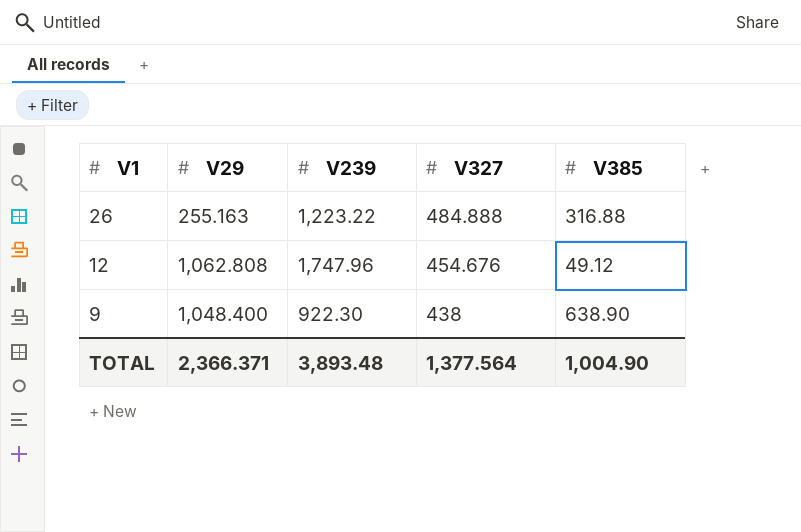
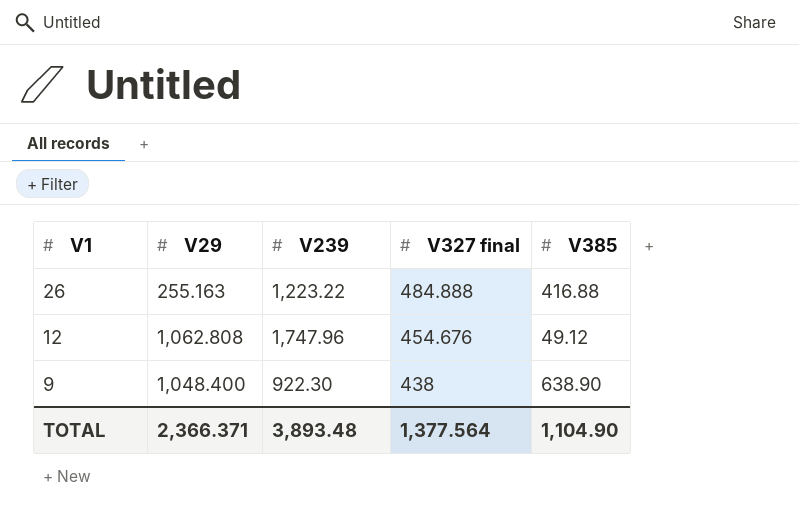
column name: V327 -> V327 final
26 | V385: 316.88 -> 416.88
TOTAL | V385: 1,004.90 -> 1,104.90

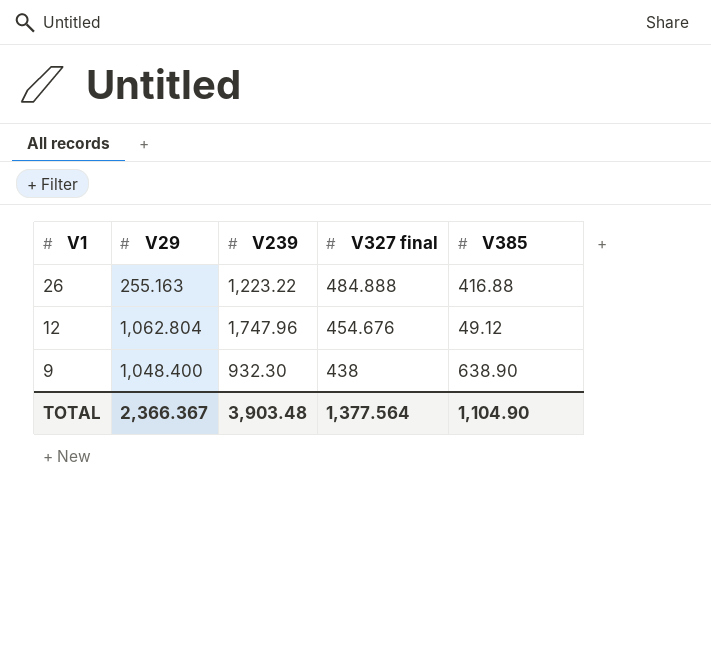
12 | V29: 1,062.808 -> 1,062.804
9 | V239: 922.30 -> 932.30
TOTAL | V29: 2,366.371 -> 2,366.367
TOTAL | V239: 3,893.48 -> 3,903.48

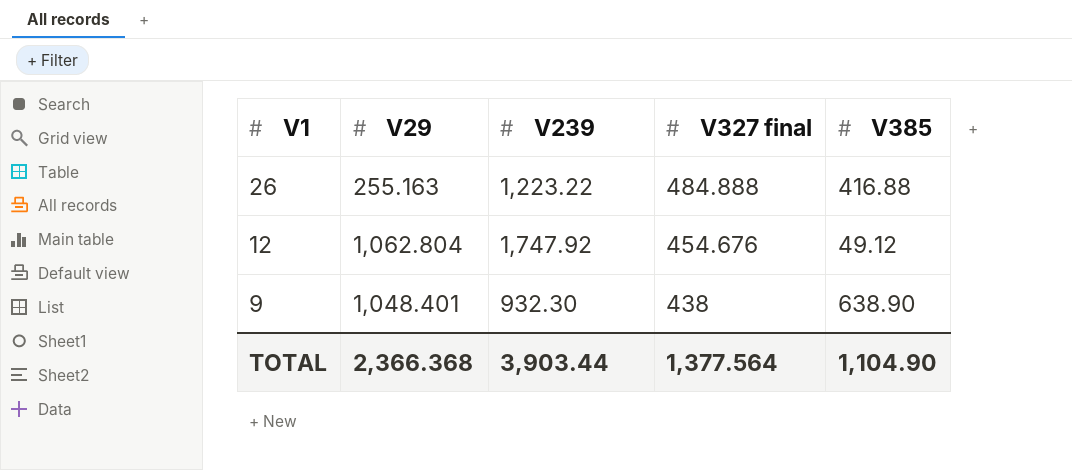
12 | V239: 1,747.96 -> 1,747.92
9 | V29: 1,048.400 -> 1,048.401
TOTAL | V29: 2,366.367 -> 2,366.368
TOTAL | V239: 3,903.48 -> 3,903.44

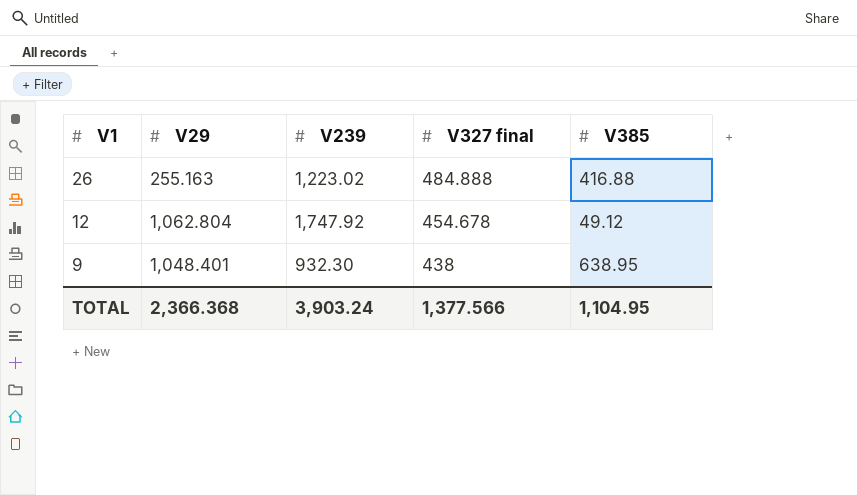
26 | V239: 1,223.22 -> 1,223.02
12 | V327 final: 454.676 -> 454.678
9 | V385: 638.90 -> 638.95
TOTAL | V239: 3,903.44 -> 3,903.24
TOTAL | V327 final: 1,377.564 -> 1,377.566
TOTAL | V385: 1,104.90 -> 1,104.95

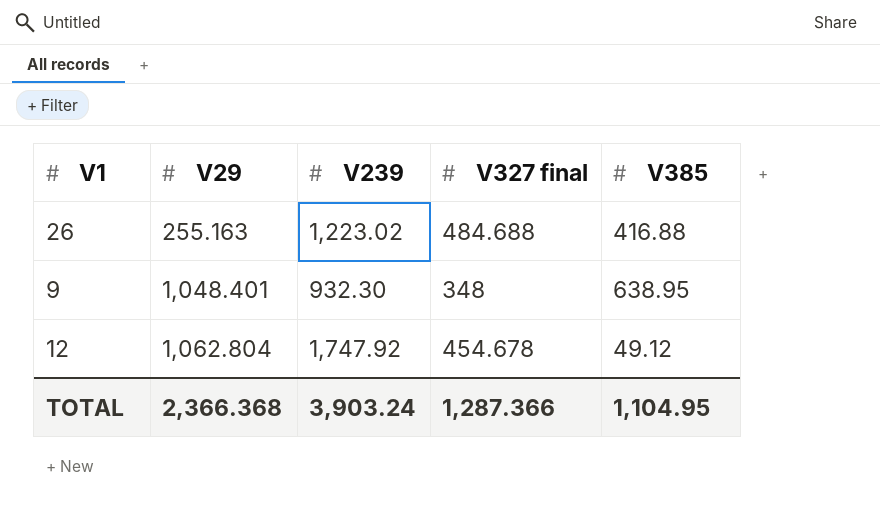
row order: V1 descending -> V29 ascending
26 | V327 final: 484.888 -> 484.688
9 | V327 final: 438 -> 348
TOTAL | V327 final: 1,377.566 -> 1,287.366

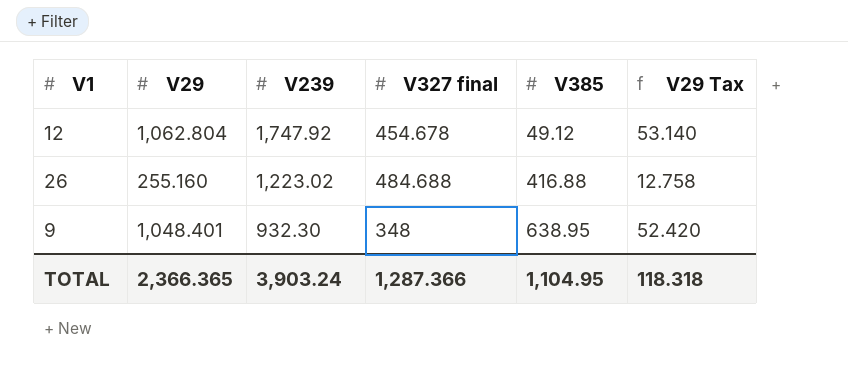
row order: V29 ascending -> V239 descending
column V29 Tax | formula: none -> [V29] * 0.05
26 | V29: 255.163 -> 255.160
TOTAL | V29: 2,366.368 -> 2,366.365

